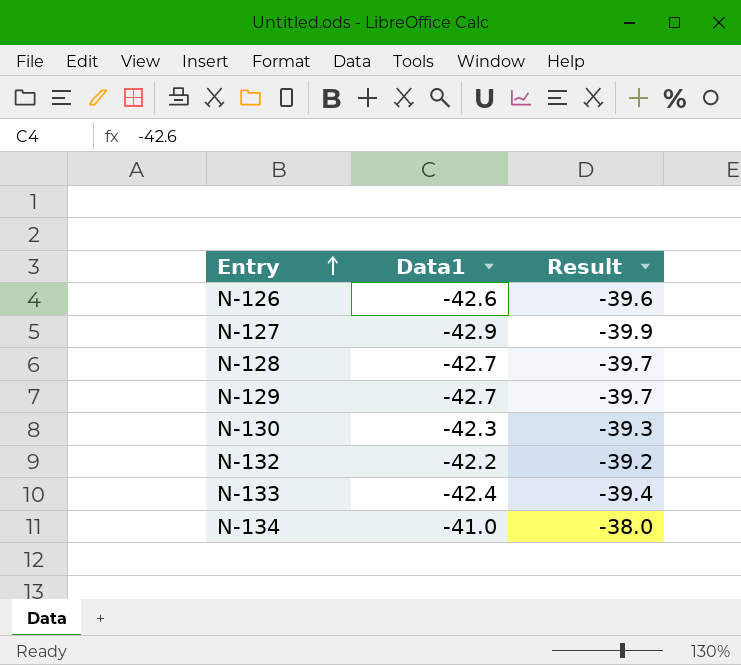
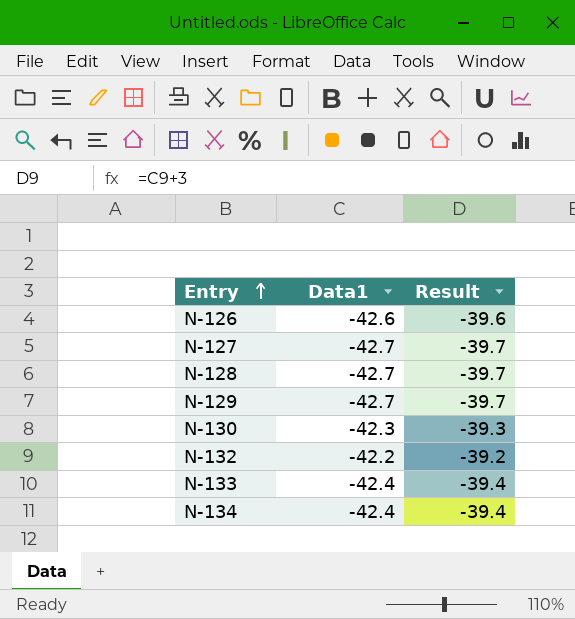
N-127 | Data1: -42.9 -> -42.7
N-127 | Result: -39.9 -> -39.7
N-134 | Data1: -41.0 -> -42.4
N-134 | Result: -38.0 -> -39.4

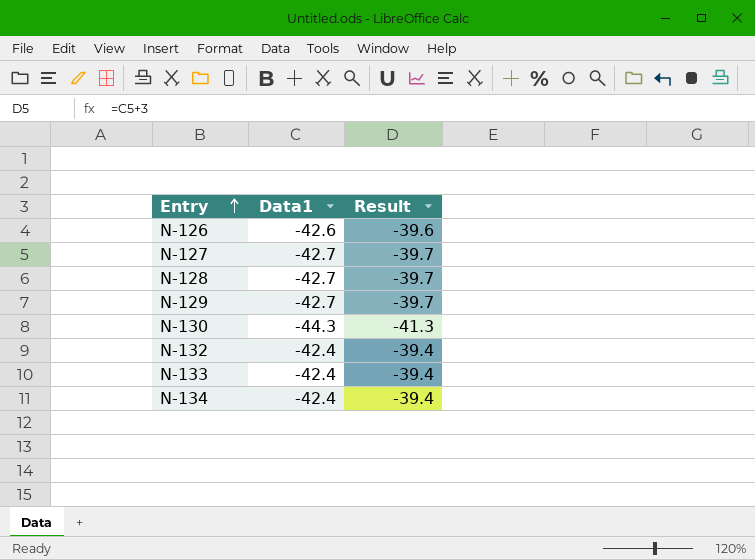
N-130 | Data1: -42.3 -> -44.3
N-130 | Result: -39.3 -> -41.3
N-132 | Data1: -42.2 -> -42.4
N-132 | Result: -39.2 -> -39.4

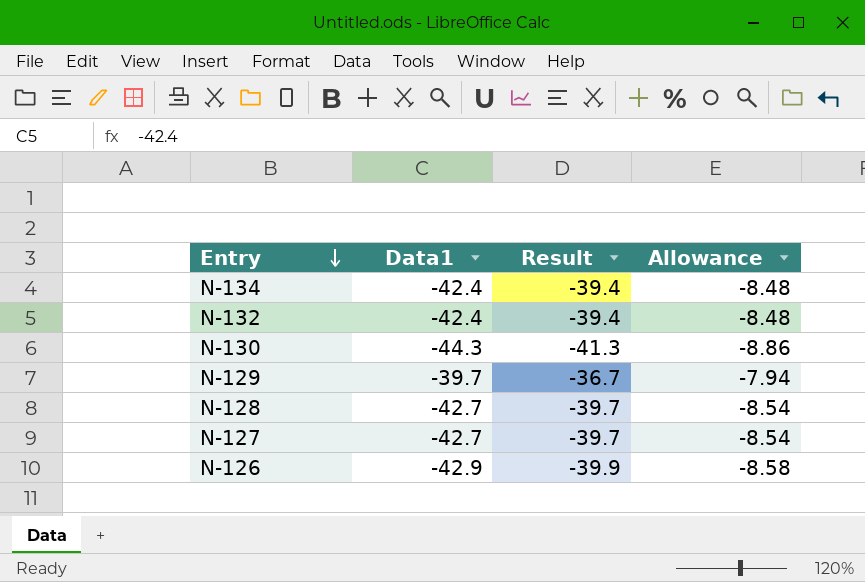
row order: Entry ascending -> Entry descending
column Allowance | formula: none -> [Data1] * 0.2
row N-133: -42.4 | -39.4 -> none
N-129 | Data1: -42.7 -> -39.7
N-129 | Result: -39.7 -> -36.7
N-126 | Data1: -42.6 -> -42.9
N-126 | Result: -39.6 -> -39.9

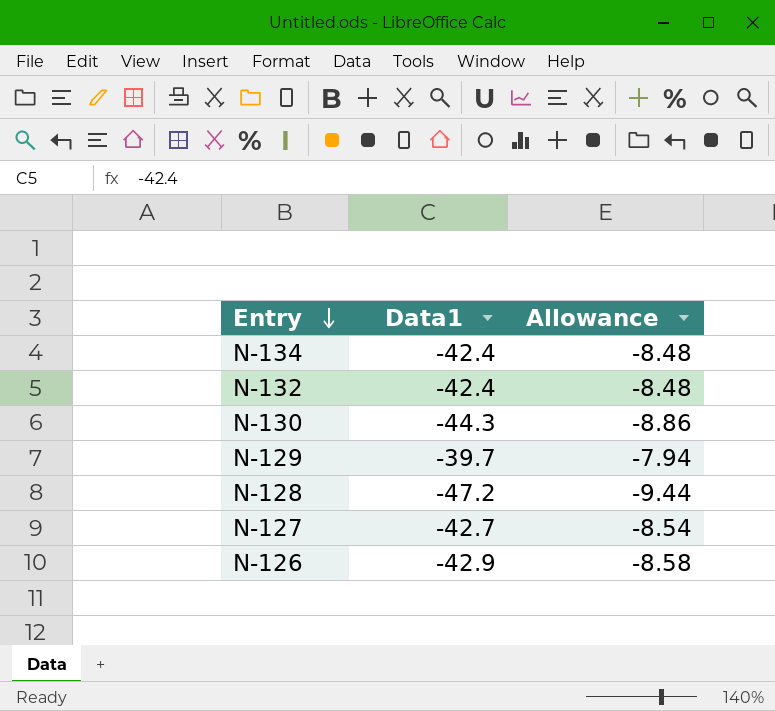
column Result | formula: [Data1] + 3 -> none
N-128 | Data1: -42.7 -> -47.2
N-128 | Allowance: -8.54 -> -9.44

